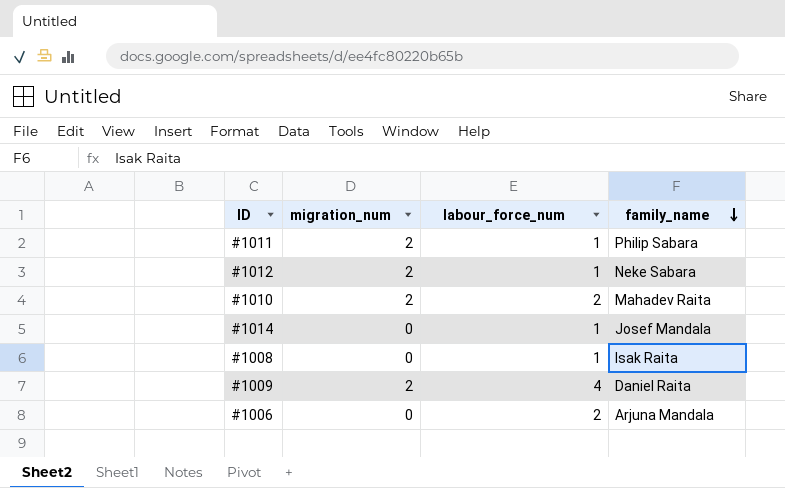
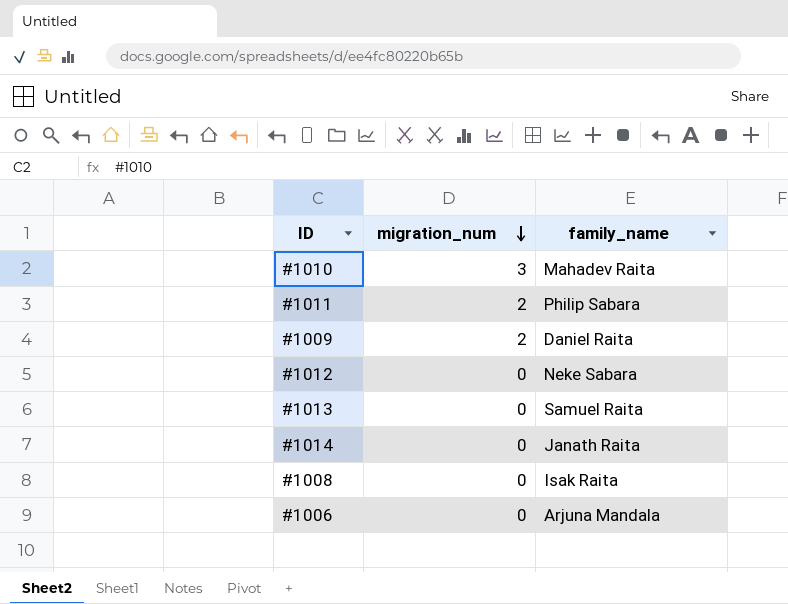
row order: family_name descending -> migration_num descending
column labour_force_num | position: 3 -> none
#1010 | migration_num: 2 -> 3
#1012 | migration_num: 2 -> 0
row #1013: none -> 0 | Samuel Raita
#1014 | family_name: Josef Mandala -> Janath Raita

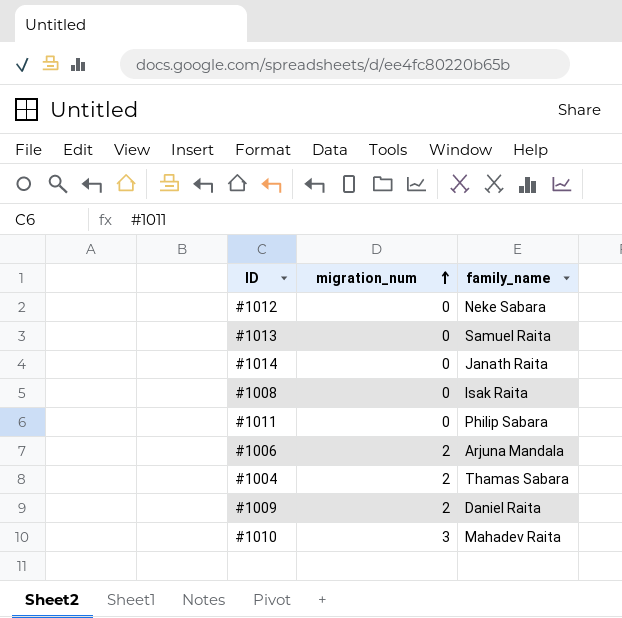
row order: migration_num descending -> migration_num ascending
#1011 | migration_num: 2 -> 0
#1006 | migration_num: 0 -> 2
row #1004: none -> 2 | Thamas Sabara

